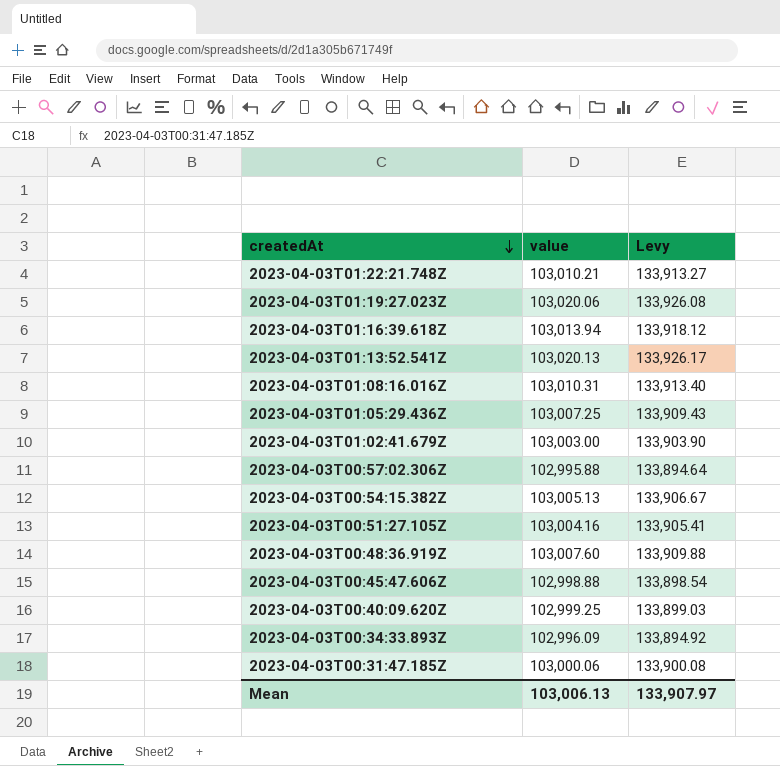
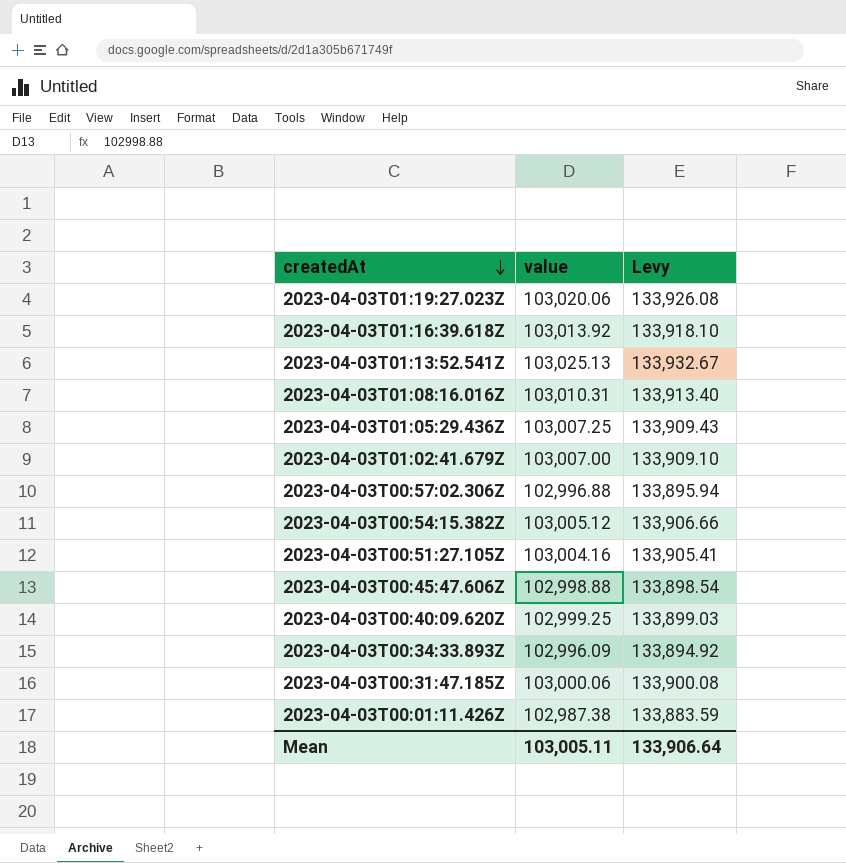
row 2023-04-03T01:22:21.748Z: 103,010.21 | 133,913.27 -> none
row 2023-04-03T00:48:36.919Z: 103,007.60 | 133,909.88 -> none
2023-04-03T01:16:39.618Z | value: 103,013.94 -> 103,013.92
2023-04-03T01:16:39.618Z | Levy: 133,918.12 -> 133,918.10
2023-04-03T01:13:52.541Z | value: 103,020.13 -> 103,025.13
2023-04-03T01:13:52.541Z | Levy: 133,926.17 -> 133,932.67
2023-04-03T01:02:41.679Z | value: 103,003.00 -> 103,007.00
2023-04-03T01:02:41.679Z | Levy: 133,903.90 -> 133,909.10
2023-04-03T00:57:02.306Z | value: 102,995.88 -> 102,996.88
2023-04-03T00:57:02.306Z | Levy: 133,894.64 -> 133,895.94
2023-04-03T00:54:15.382Z | value: 103,005.13 -> 103,005.12
2023-04-03T00:54:15.382Z | Levy: 133,906.67 -> 133,906.66
row 2023-04-03T00:01:11.426Z: none -> 102,987.38 | 133,883.59
Mean | value: 103,006.13 -> 103,005.11
Mean | Levy: 133,907.97 -> 133,906.64

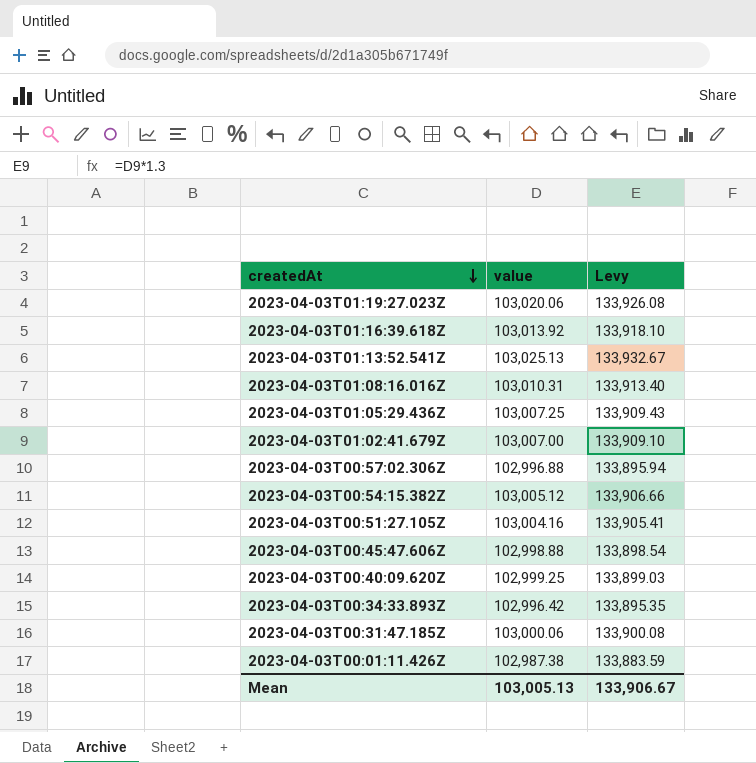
2023-04-03T00:34:33.893Z | value: 102,996.09 -> 102,996.42
2023-04-03T00:34:33.893Z | Levy: 133,894.92 -> 133,895.35
Mean | value: 103,005.11 -> 103,005.13
Mean | Levy: 133,906.64 -> 133,906.67

